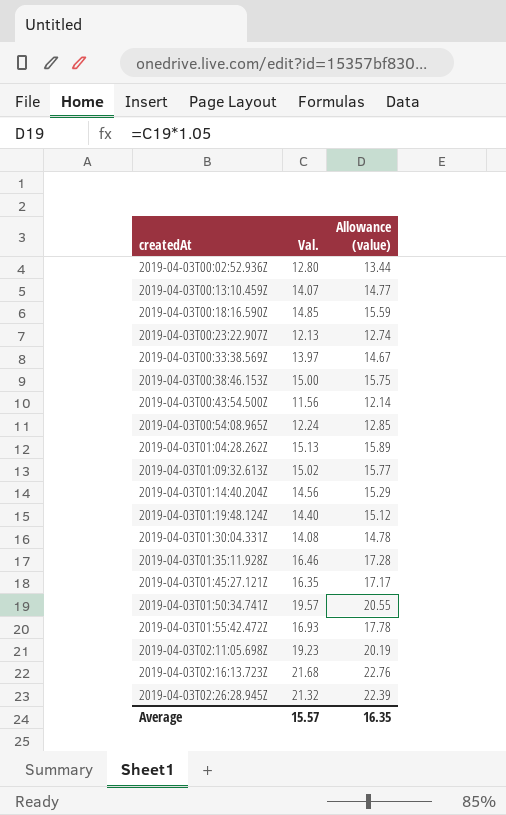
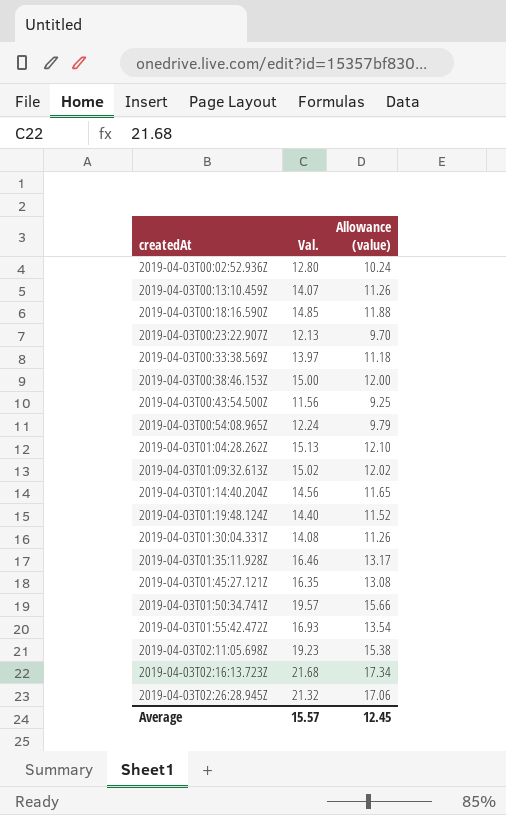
column Allowance (value) | formula: [Val.] * 1.05 -> [Val.] * 0.8
Average | Allowance (value): 16.35 -> 12.45

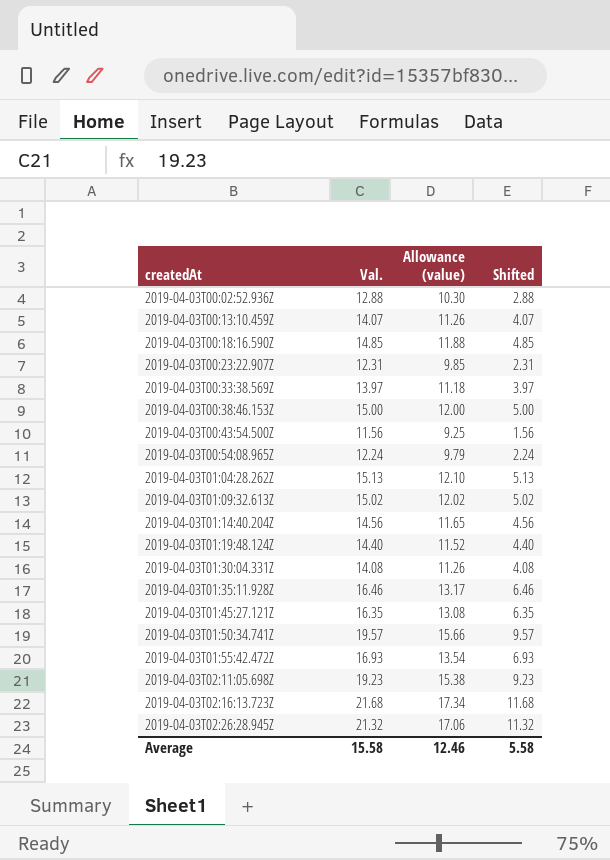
column Shifted | formula: none -> [Val.] - 10
2019-04-03T00:02:52.936Z | Val.: 12.80 -> 12.88
2019-04-03T00:02:52.936Z | Allowance (value): 10.24 -> 10.30
2019-04-03T00:23:22.907Z | Val.: 12.13 -> 12.31
2019-04-03T00:23:22.907Z | Allowance (value): 9.70 -> 9.85
Average | Val.: 15.57 -> 15.58
Average | Allowance (value): 12.45 -> 12.46

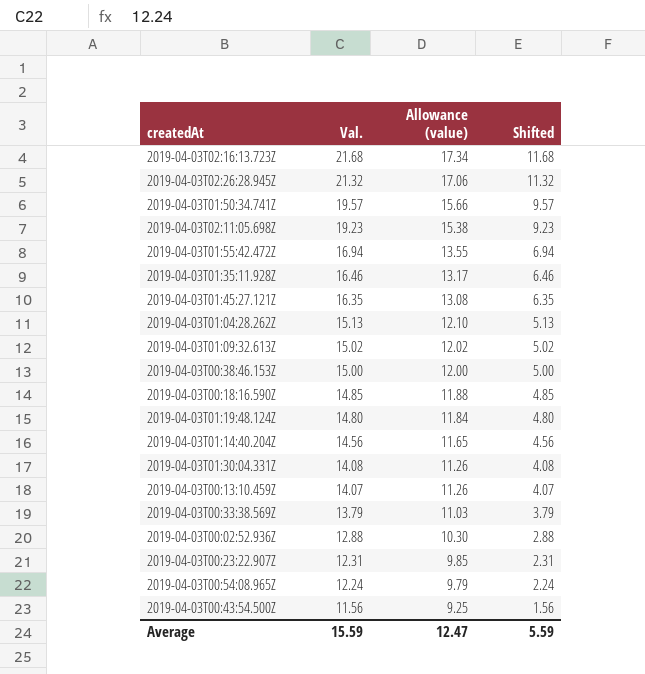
row order: createdAt ascending -> Val. descending
2019-04-03T01:55:42.472Z | Val.: 16.93 -> 16.94
2019-04-03T01:55:42.472Z | Allowance (value): 13.54 -> 13.55
2019-04-03T01:55:42.472Z | Shifted: 6.93 -> 6.94
2019-04-03T01:19:48.124Z | Val.: 14.40 -> 14.80
2019-04-03T01:19:48.124Z | Allowance (value): 11.52 -> 11.84
2019-04-03T01:19:48.124Z | Shifted: 4.40 -> 4.80
2019-04-03T00:33:38.569Z | Val.: 13.97 -> 13.79
2019-04-03T00:33:38.569Z | Allowance (value): 11.18 -> 11.03
2019-04-03T00:33:38.569Z | Shifted: 3.97 -> 3.79
Average | Val.: 15.58 -> 15.59
Average | Allowance (value): 12.46 -> 12.47
Average | Shifted: 5.58 -> 5.59

